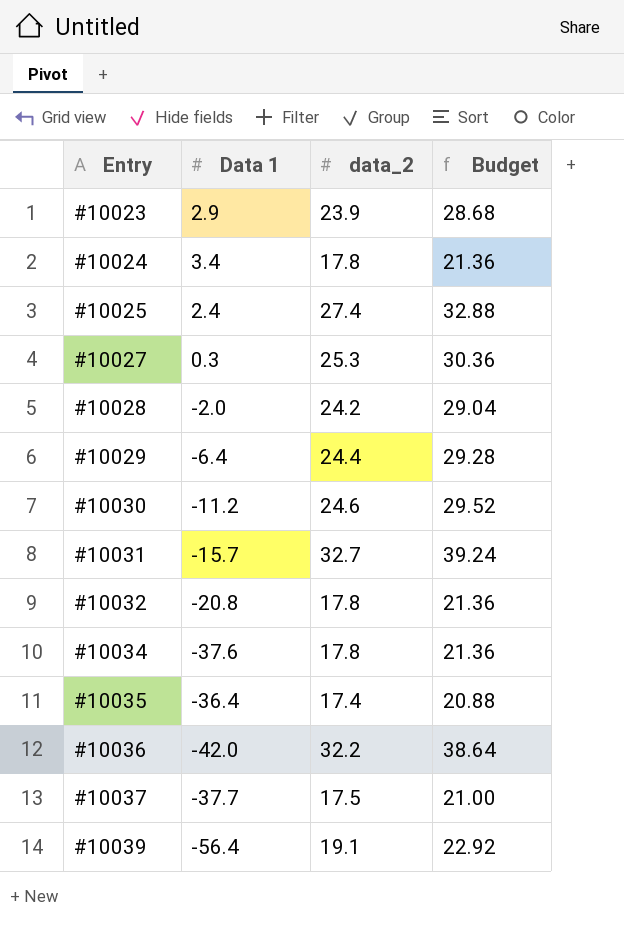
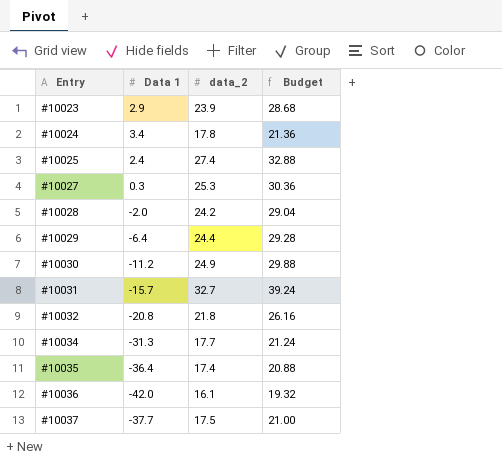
row #10039: -56.4 | 19.1 | 22.92 -> none
#10030 | data_2: 24.6 -> 24.9
#10030 | Budget: 29.52 -> 29.88
#10032 | data_2: 17.8 -> 21.8
#10032 | Budget: 21.36 -> 26.16
#10034 | Data 1: -37.6 -> -31.3
#10034 | data_2: 17.8 -> 17.7
#10034 | Budget: 21.36 -> 21.24
#10036 | data_2: 32.2 -> 16.1
#10036 | Budget: 38.64 -> 19.32

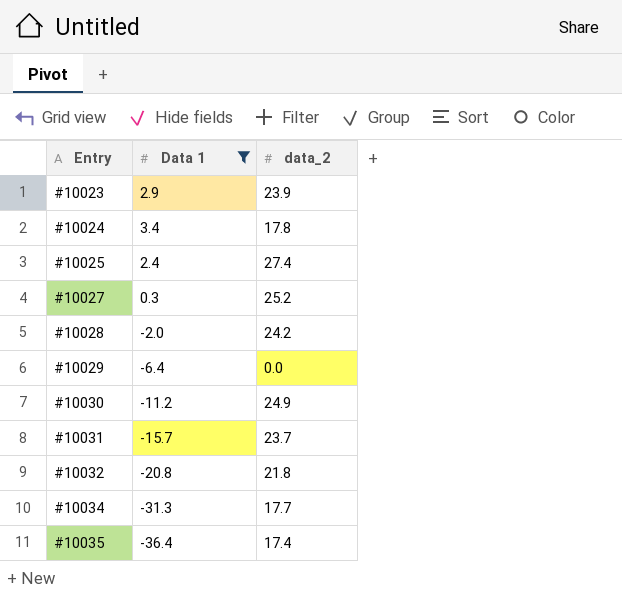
filter: none -> Data 1 >= -36.4
column Budget | formula: [data_2] * 1.2 -> none
#10027 | data_2: 25.3 -> 25.2
#10029 | data_2: 24.4 -> 0.0
#10031 | data_2: 32.7 -> 23.7

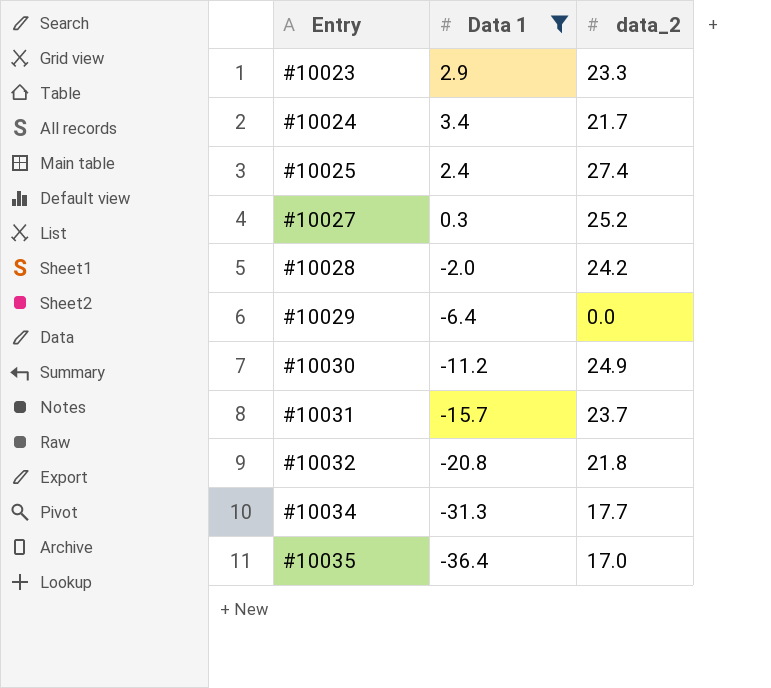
#10023 | data_2: 23.9 -> 23.3
#10024 | data_2: 17.8 -> 21.7
#10035 | data_2: 17.4 -> 17.0

